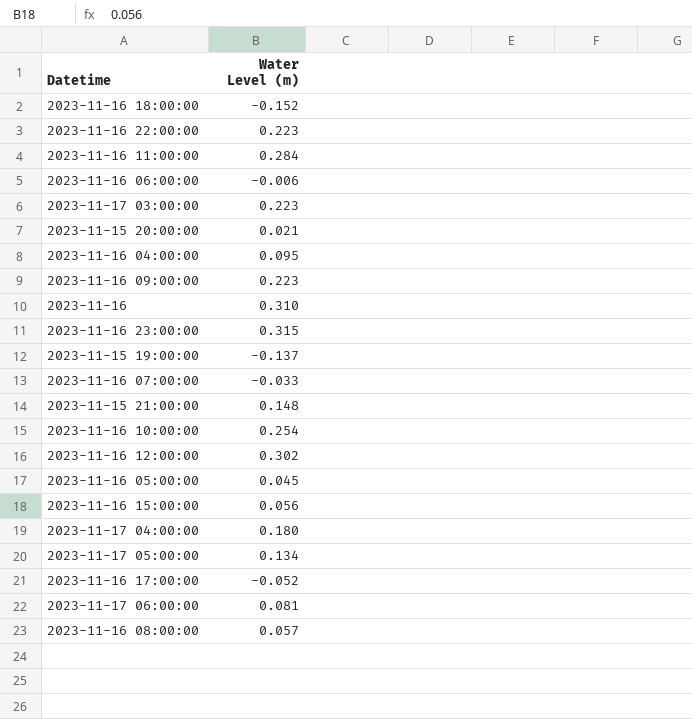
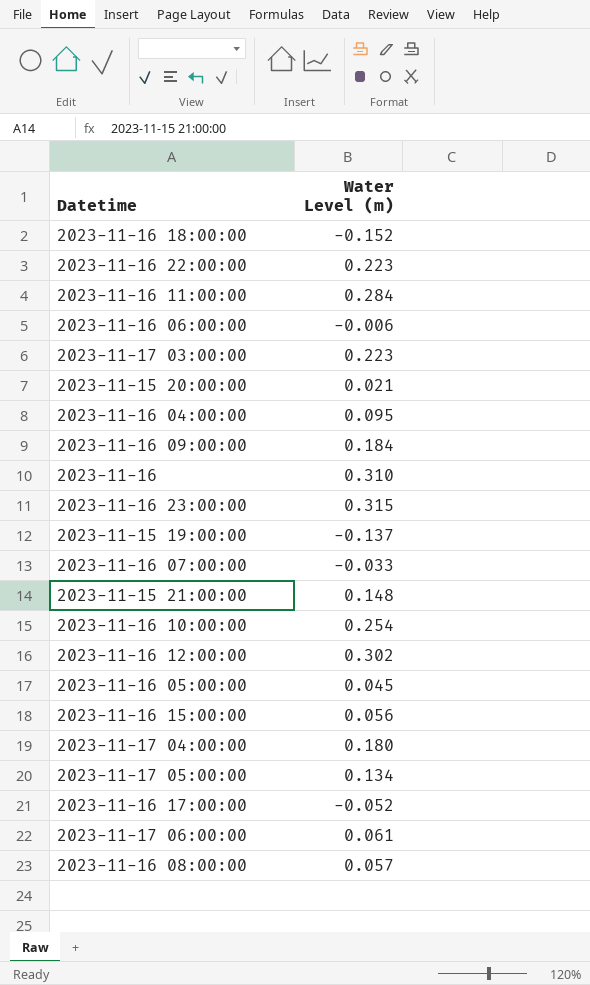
2023-11-16 09:00:00 | Water Level (m): 0.223 -> 0.184
2023-11-17 06:00:00 | Water Level (m): 0.081 -> 0.061

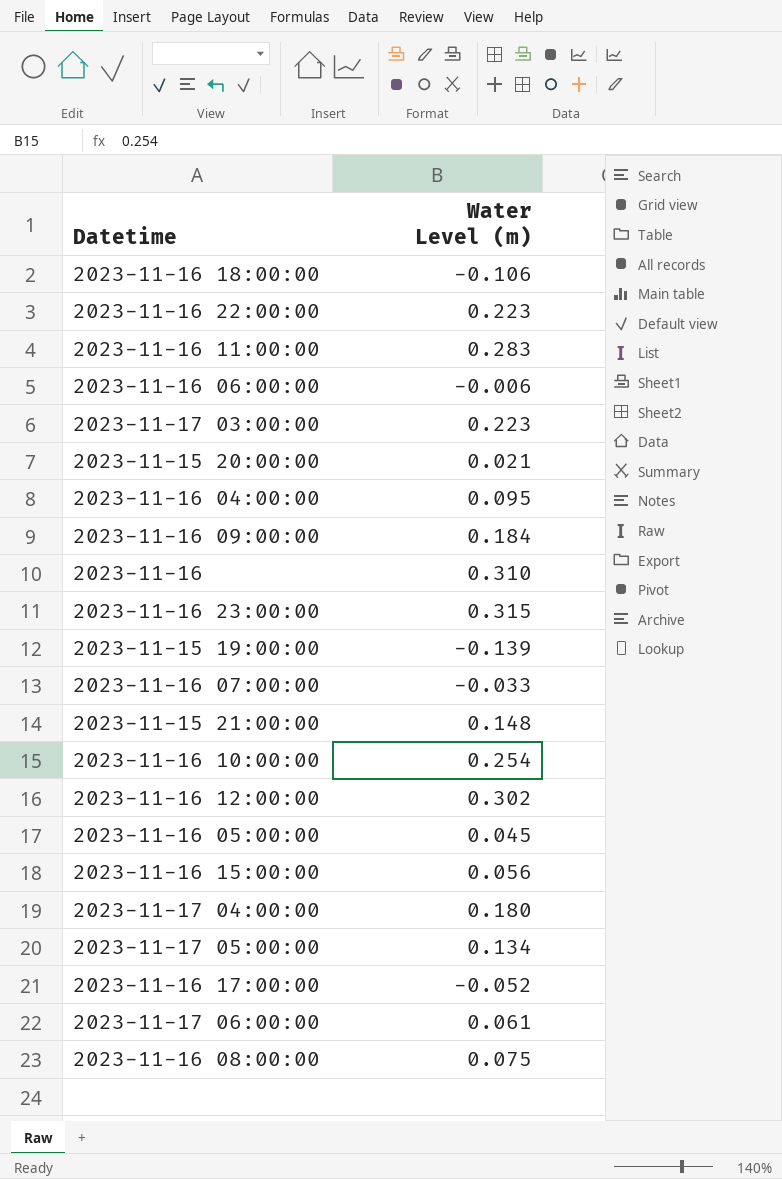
2023-11-16 18:00:00 | Water Level (m): -0.152 -> -0.106
2023-11-16 11:00:00 | Water Level (m): 0.284 -> 0.283
2023-11-15 19:00:00 | Water Level (m): -0.137 -> -0.139
2023-11-16 08:00:00 | Water Level (m): 0.057 -> 0.075

